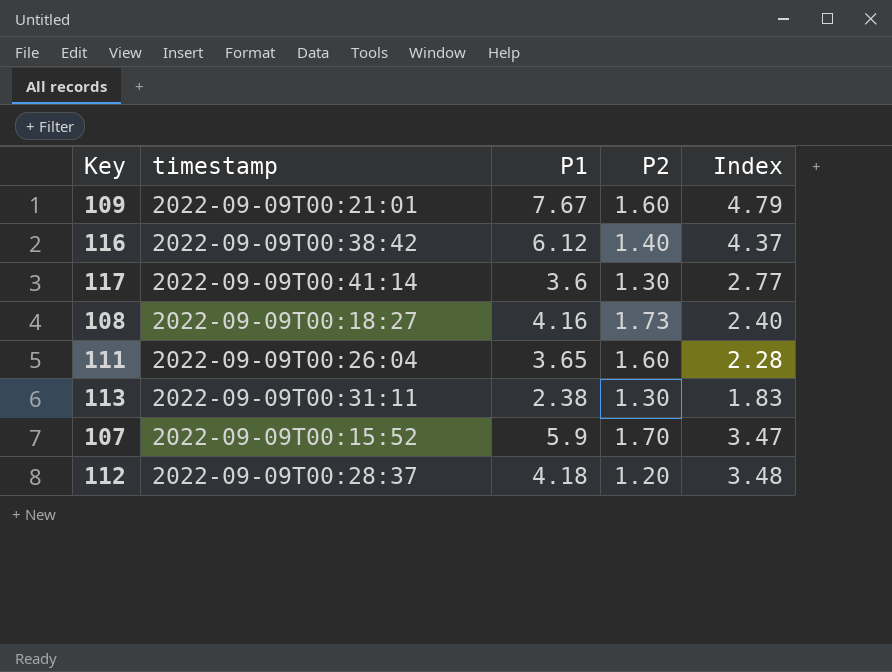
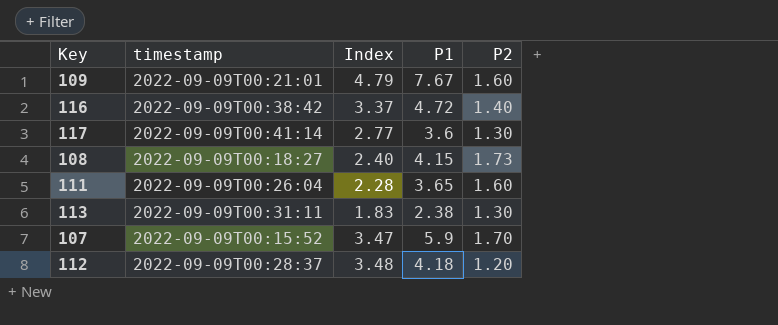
column Index | position: 5 -> 3
116 | Index: 4.37 -> 3.37
116 | P1: 6.12 -> 4.72
108 | P1: 4.16 -> 4.15

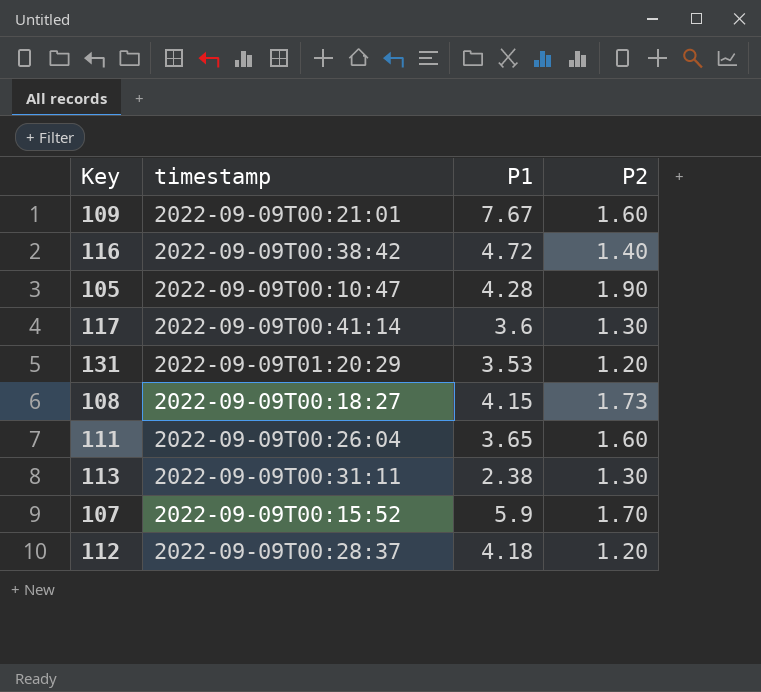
column Index | formula: [P1] / [P2] -> none
row 105: none -> 2022-09-09T00:10:47 | 4.28 | 1.90
row 131: none -> 2022-09-09T01:20:29 | 3.53 | 1.20

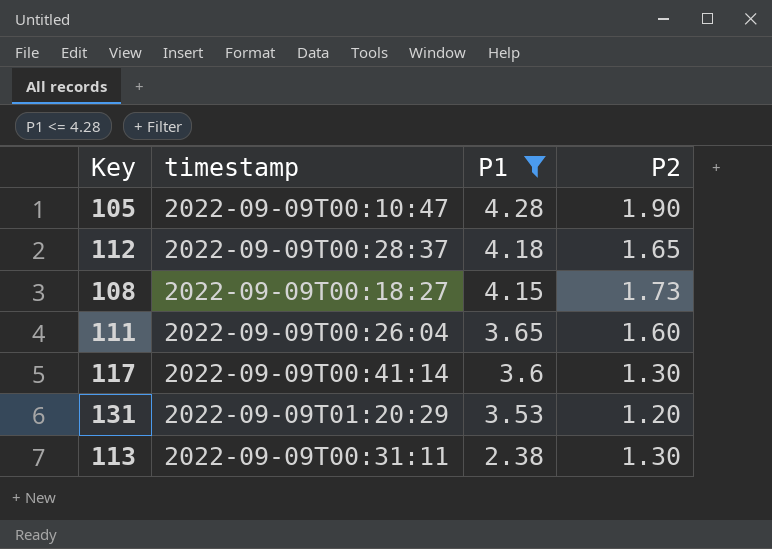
filter: none -> P1 <= 4.28
row order: none -> P1 descending
112 | P2: 1.20 -> 1.65

